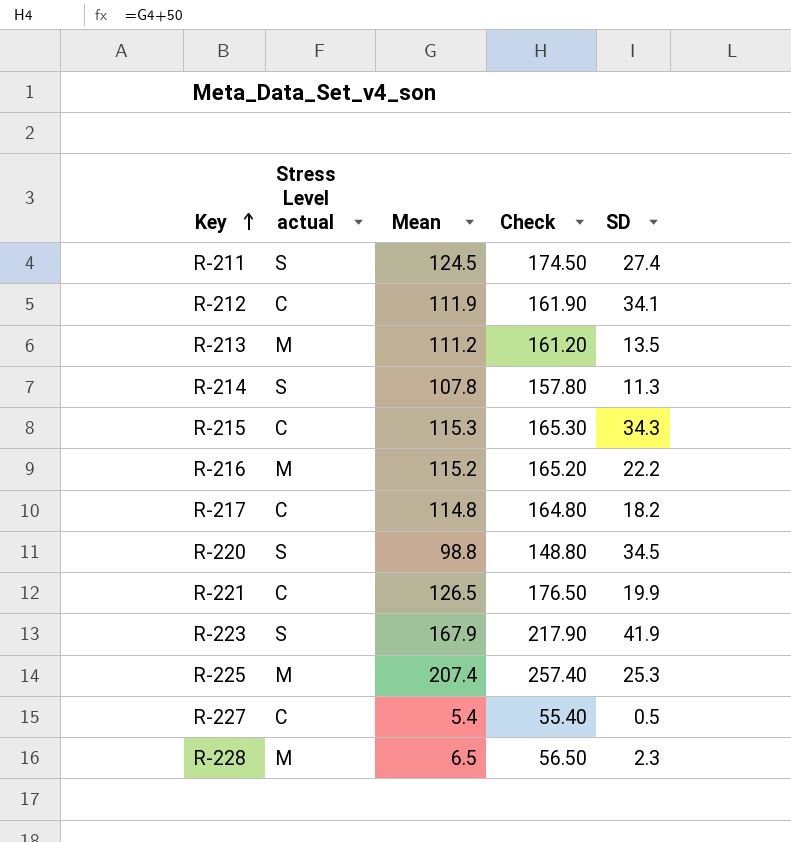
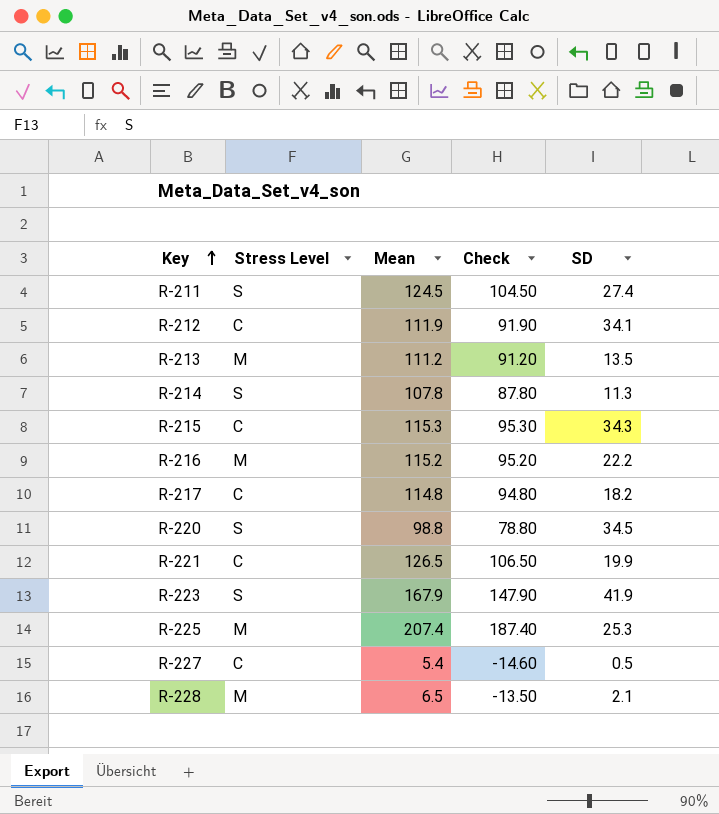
column name: Stress Level actual -> Stress Level
column Check | formula: [Mean] + 50 -> [Mean] - 20
R-228 | SD: 2.3 -> 2.1

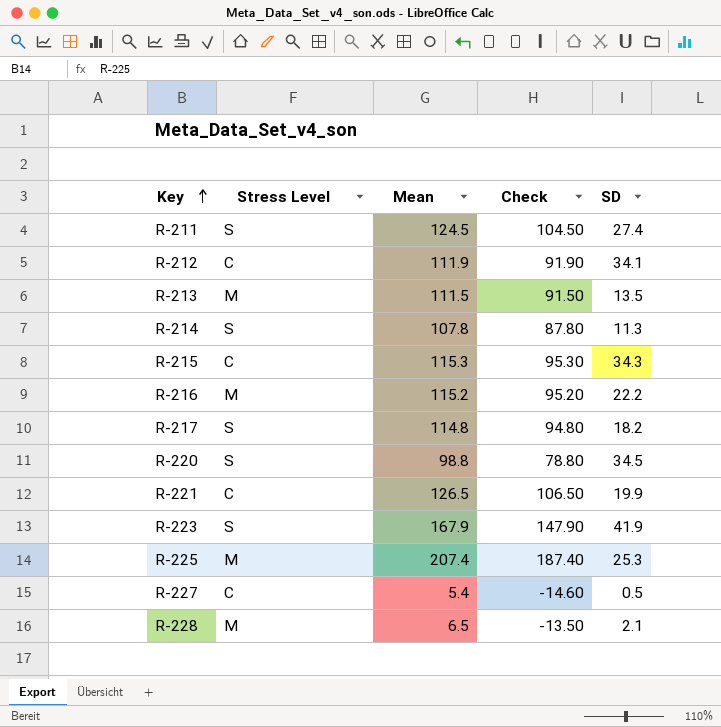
R-213 | Mean: 111.2 -> 111.5
R-213 | Check: 91.20 -> 91.50
R-217 | Stress Level: C -> S

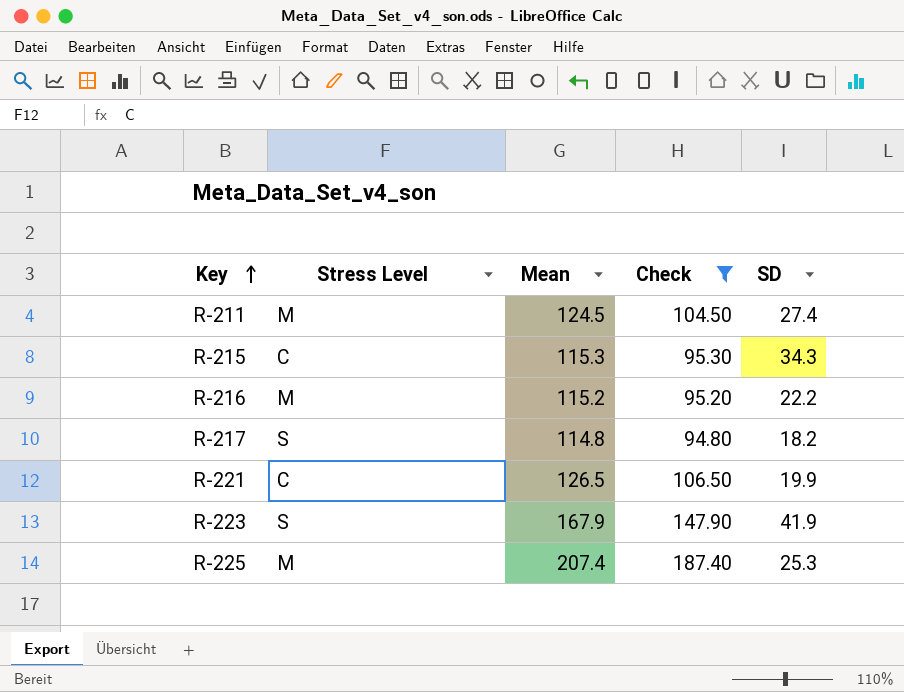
filter: none -> Check >= 94.80
R-211 | Stress Level: S -> M

